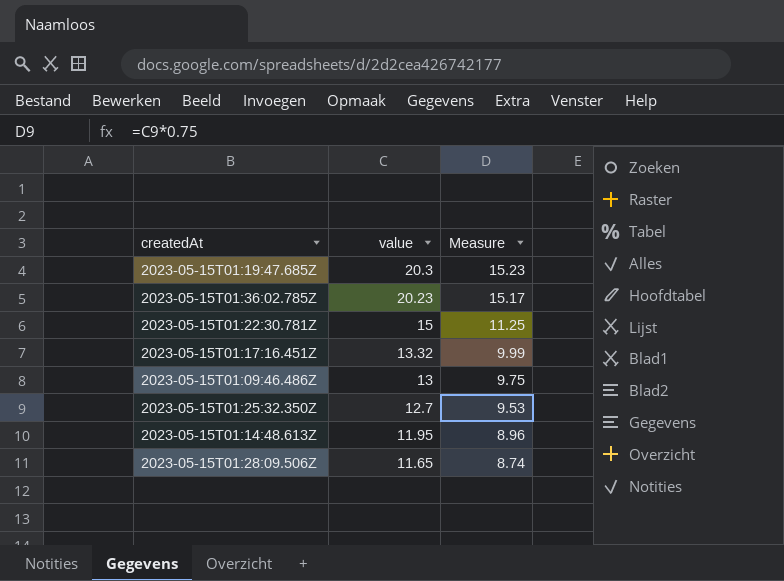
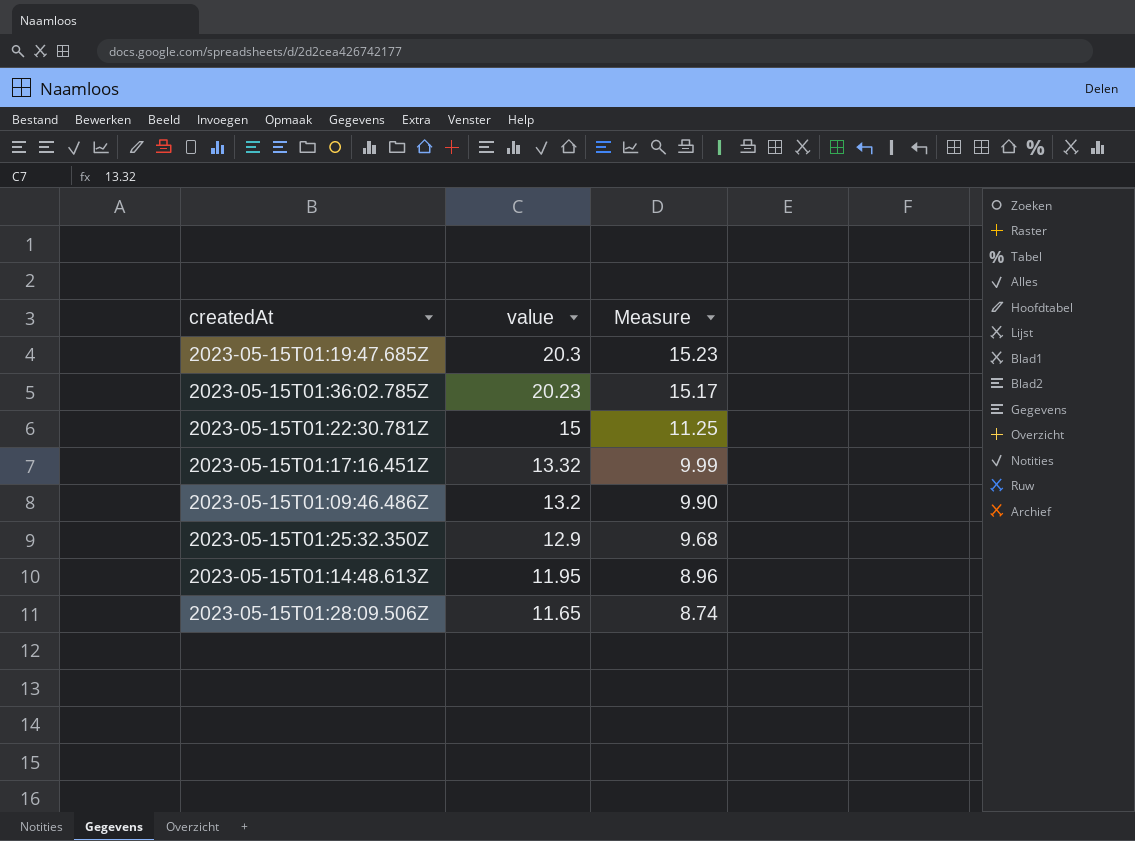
2023-05-15T01:09:46.486Z | value: 13 -> 13.2
2023-05-15T01:09:46.486Z | Measure: 9.75 -> 9.90
2023-05-15T01:25:32.350Z | value: 12.7 -> 12.9
2023-05-15T01:25:32.350Z | Measure: 9.53 -> 9.68

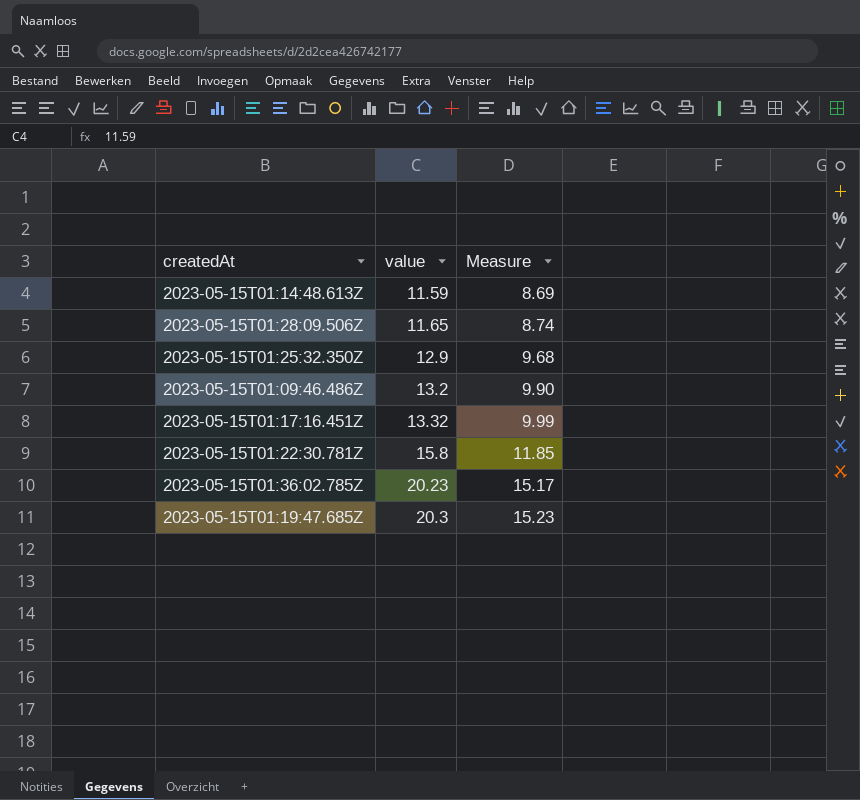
row order: value descending -> value ascending
2023-05-15T01:14:48.613Z | value: 11.95 -> 11.59
2023-05-15T01:14:48.613Z | Measure: 8.96 -> 8.69
2023-05-15T01:22:30.781Z | value: 15 -> 15.8
2023-05-15T01:22:30.781Z | Measure: 11.25 -> 11.85

